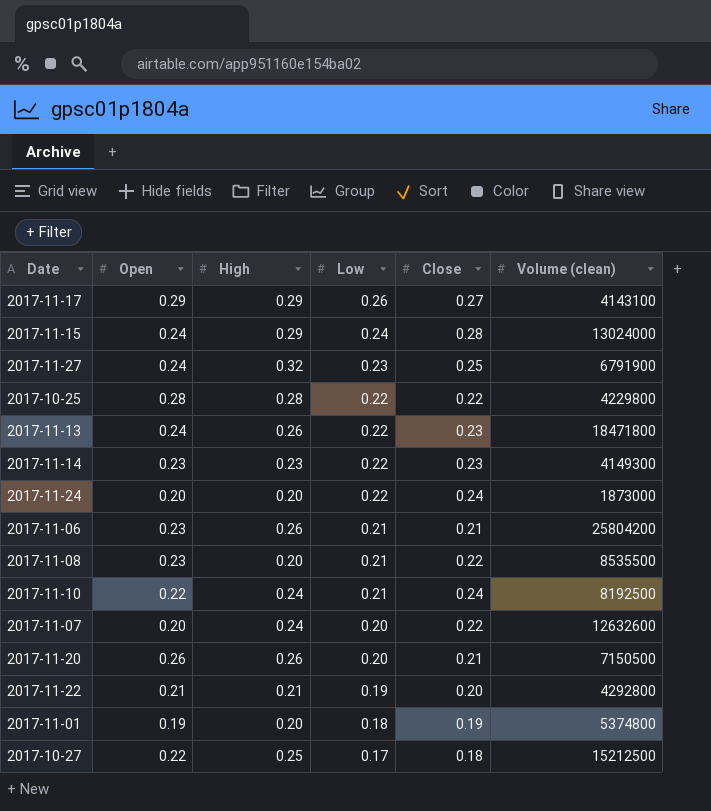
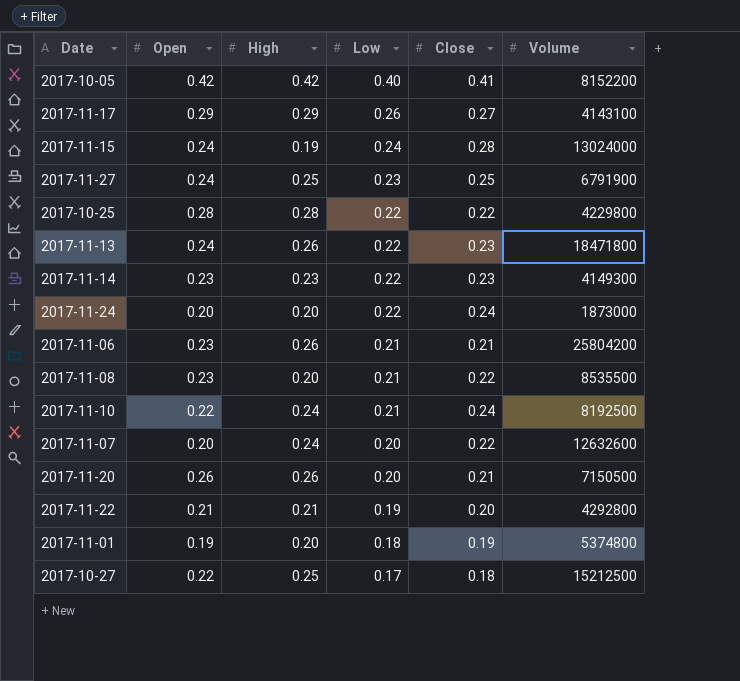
column name: Volume (clean) -> Volume
row 2017-10-05: none -> 0.42 | 0.42 | 0.40 | 0.41 | 8152200
2017-11-15 | High: 0.29 -> 0.19
2017-11-27 | High: 0.32 -> 0.25

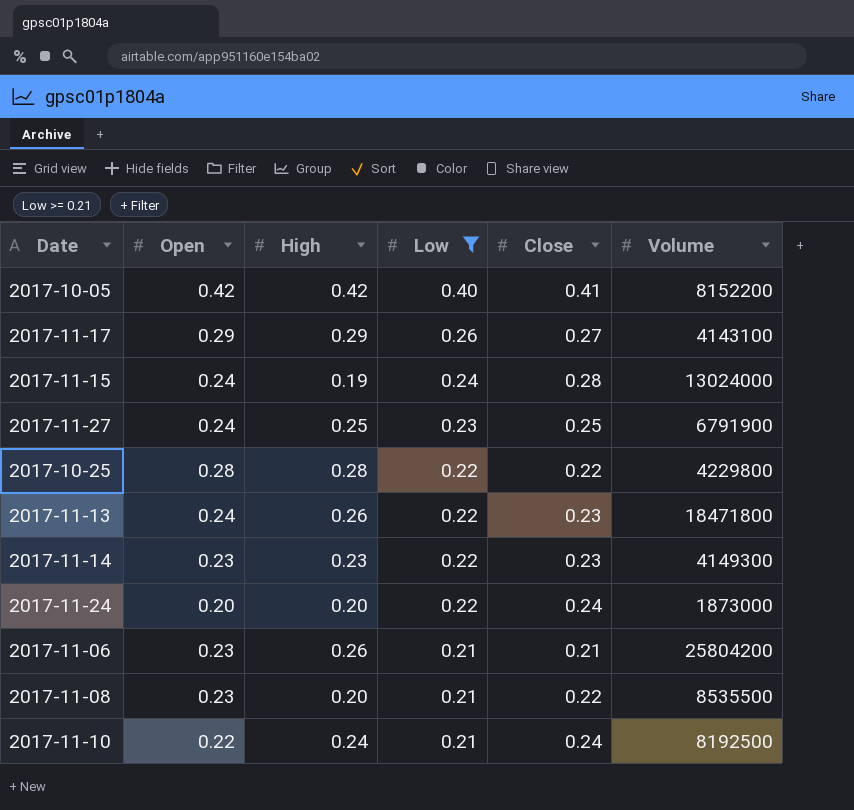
filter: none -> Low >= 0.21

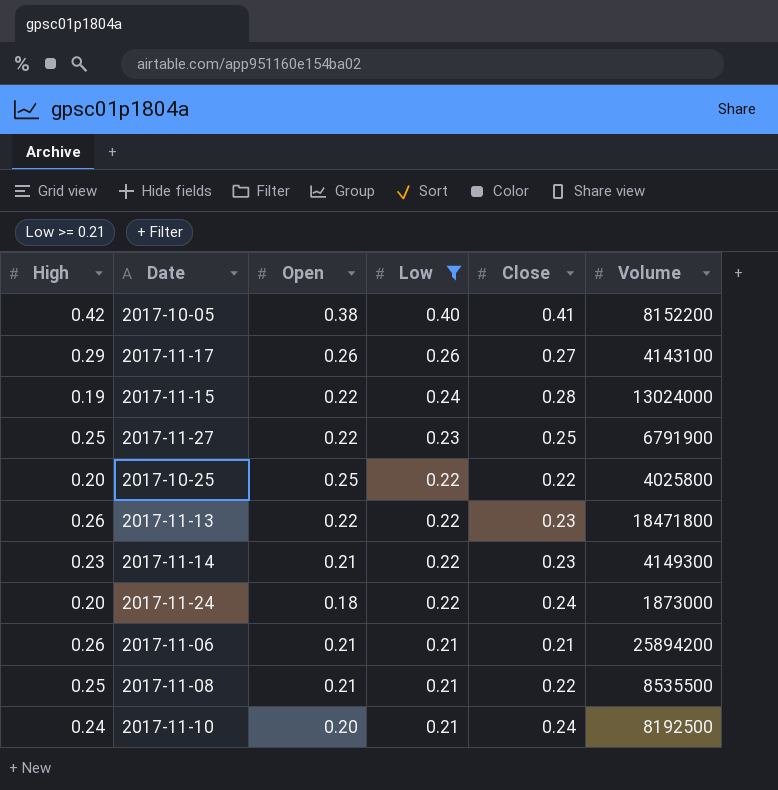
column High | position: 3 -> 1
2017-10-05 | Open: 0.42 -> 0.38
2017-11-17 | Open: 0.29 -> 0.26
2017-11-15 | Open: 0.24 -> 0.22
2017-11-27 | Open: 0.24 -> 0.22
2017-10-25 | High: 0.28 -> 0.20
2017-10-25 | Open: 0.28 -> 0.25
2017-10-25 | Volume: 4229800 -> 4025800
2017-11-13 | Open: 0.24 -> 0.22
2017-11-14 | Open: 0.23 -> 0.21
2017-11-24 | Open: 0.20 -> 0.18
2017-11-06 | Open: 0.23 -> 0.21
2017-11-06 | Volume: 25804200 -> 25894200
2017-11-08 | High: 0.20 -> 0.25
2017-11-08 | Open: 0.23 -> 0.21
2017-11-10 | Open: 0.22 -> 0.20

